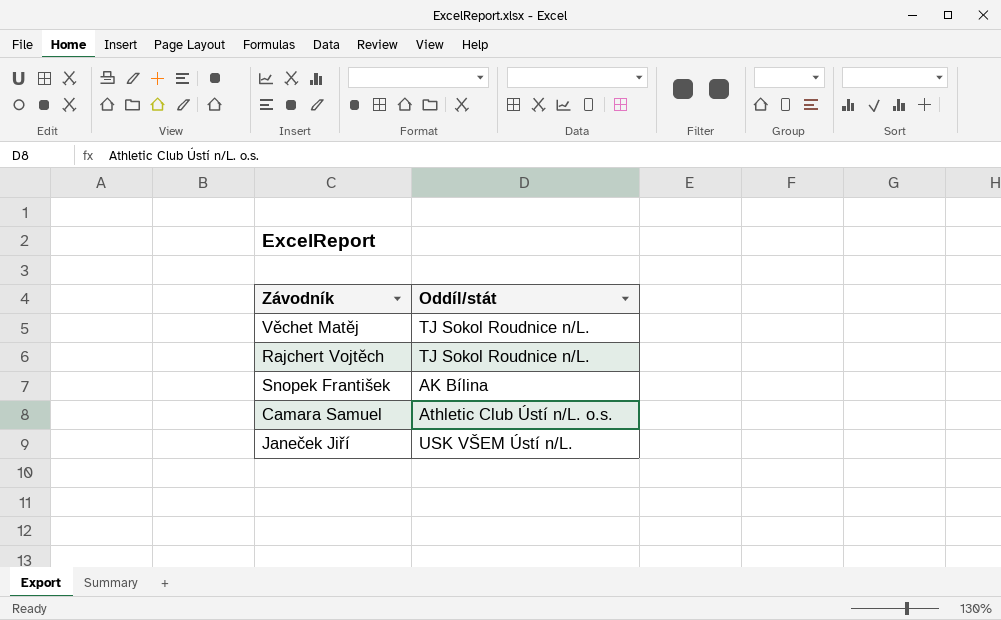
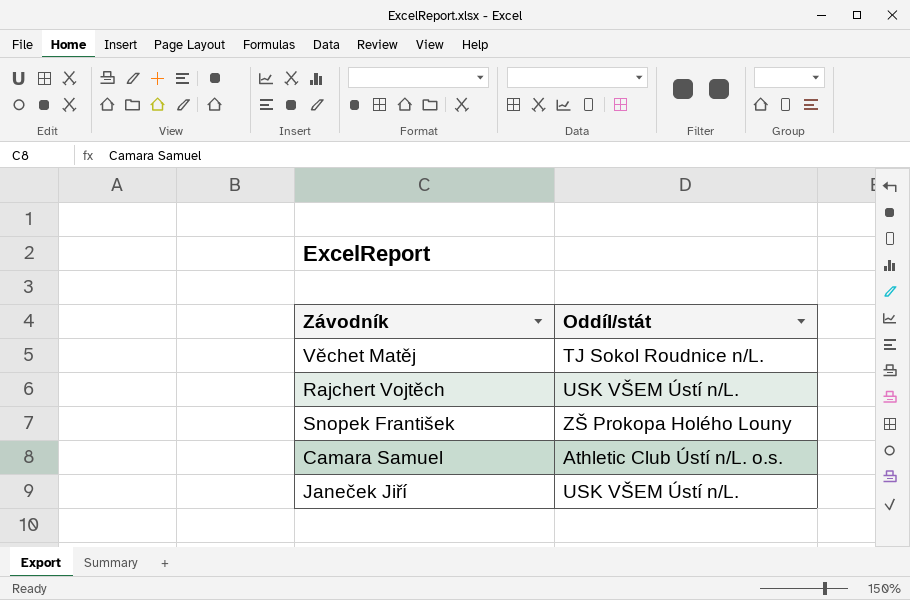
Rajchert Vojtěch | Oddíl/stát: TJ Sokol Roudnice n/L. -> USK VŠEM Ústí n/L.
Snopek František | Oddíl/stát: AK Bílina -> ZŠ Prokopa Holého Louny

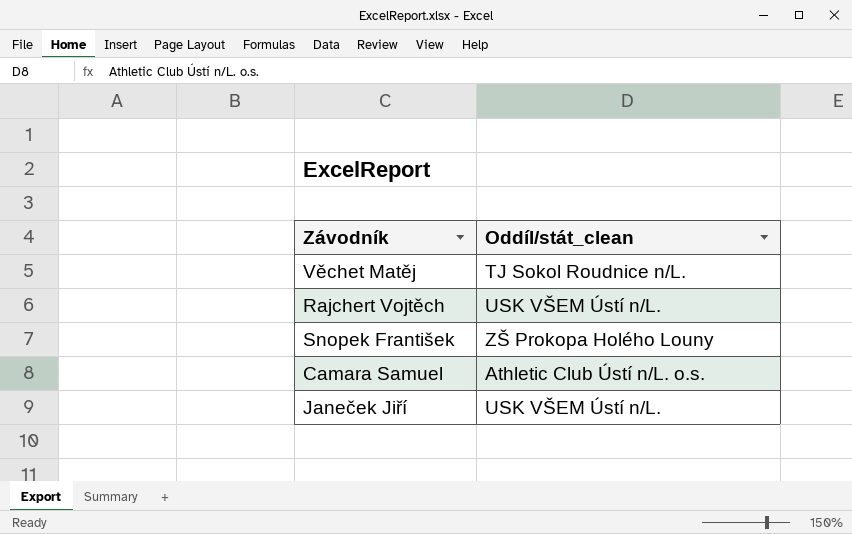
column name: Oddíl/stát -> Oddíl/stát_clean

